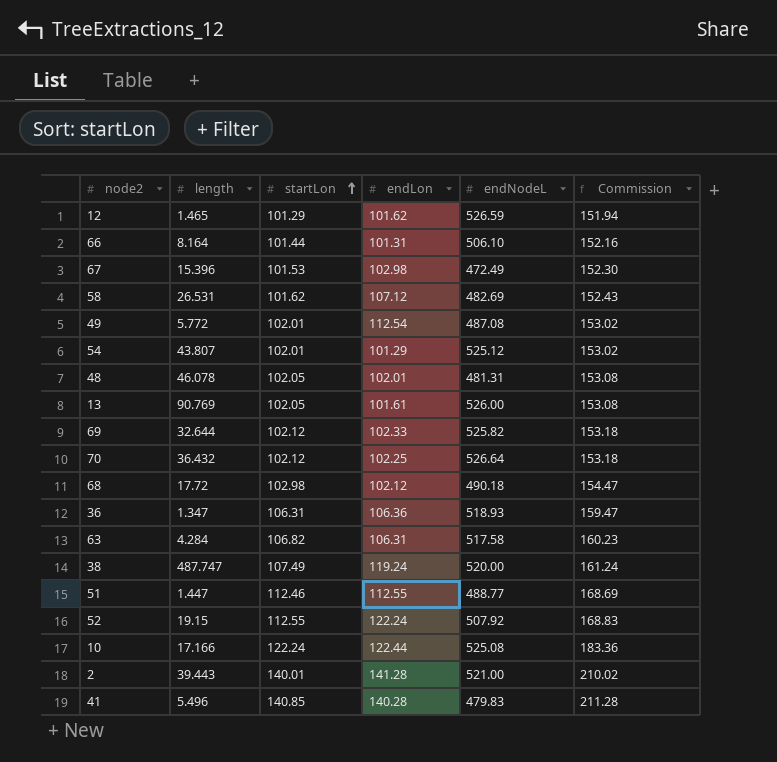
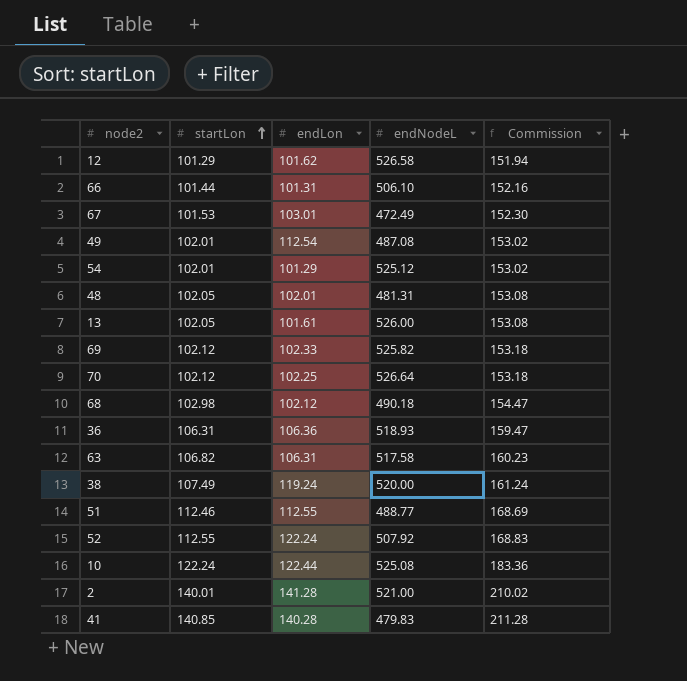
column length | position: 2 -> none
row 58: 26.531 | 101.62 | 107.12 | 482.69 | 152.43 -> none
12 | endNodeL: 526.59 -> 526.58
67 | endLon: 102.98 -> 103.01

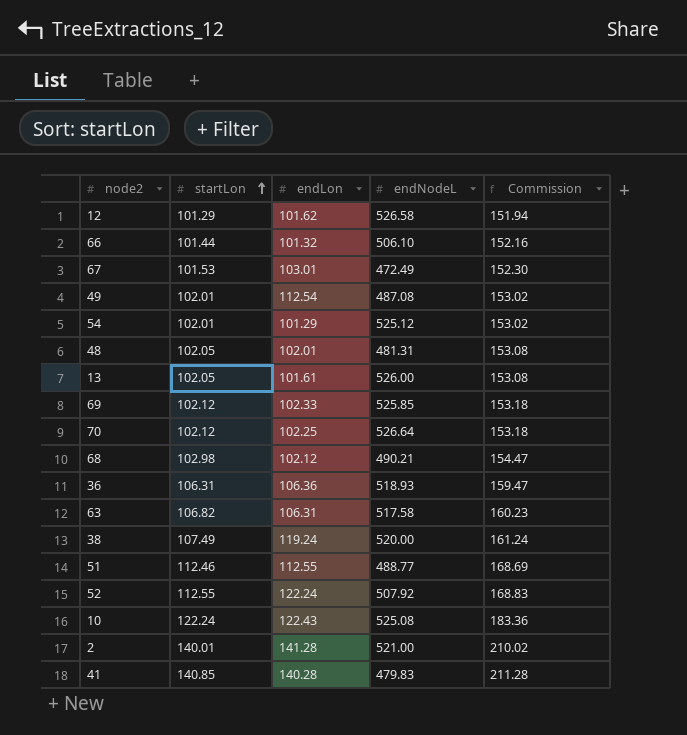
66 | endLon: 101.31 -> 101.32
69 | endNodeL: 525.82 -> 525.85
68 | endNodeL: 490.18 -> 490.21
10 | endLon: 122.44 -> 122.43

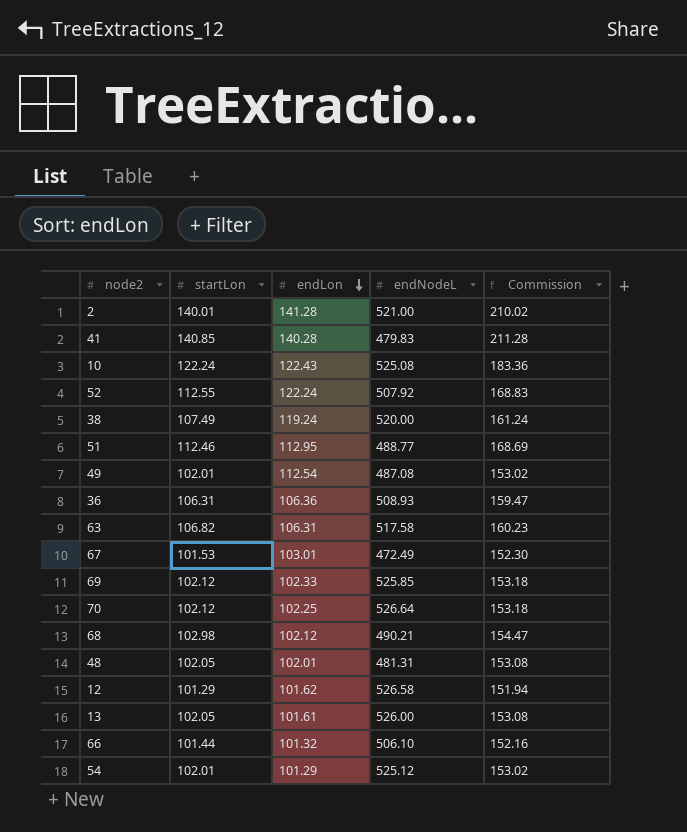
row order: startLon ascending -> endLon descending
51 | endLon: 112.55 -> 112.95
36 | endNodeL: 518.93 -> 508.93

